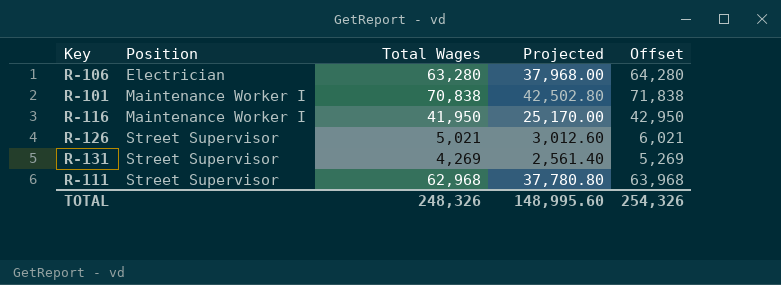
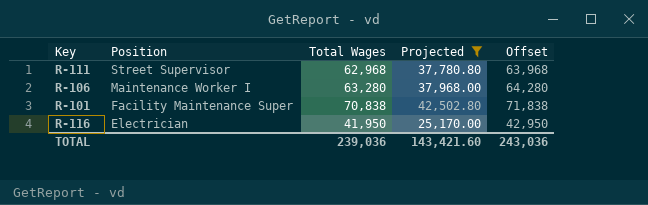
filter: none -> Projected >= 25,170.00
row order: Position ascending -> Position descending
R-106 | Position: Electrician -> Maintenance Worker I
R-101 | Position: Maintenance Worker I -> Facility Maintenance Super
R-116 | Position: Maintenance Worker I -> Electrician
TOTAL | Total Wages: 248,326 -> 239,036
TOTAL | Projected: 148,995.60 -> 143,421.60
TOTAL | Offset: 254,326 -> 243,036

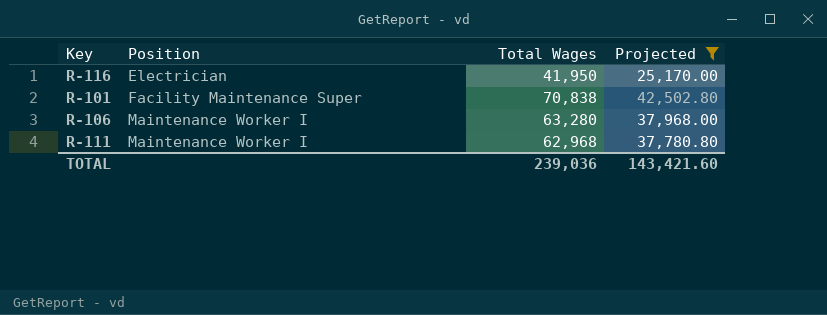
row order: Position descending -> Position ascending
column Offset | formula: [Total Wages] + 1000 -> none
R-111 | Position: Street Supervisor -> Maintenance Worker I

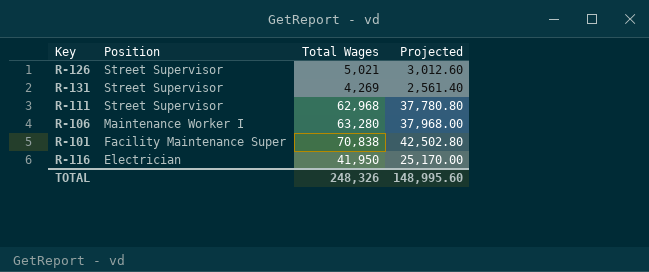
filter: Projected >= 25,170.00 -> none
row order: Position ascending -> Position descending
R-111 | Position: Maintenance Worker I -> Street Supervisor
TOTAL | Total Wages: 239,036 -> 248,326
TOTAL | Projected: 143,421.60 -> 148,995.60

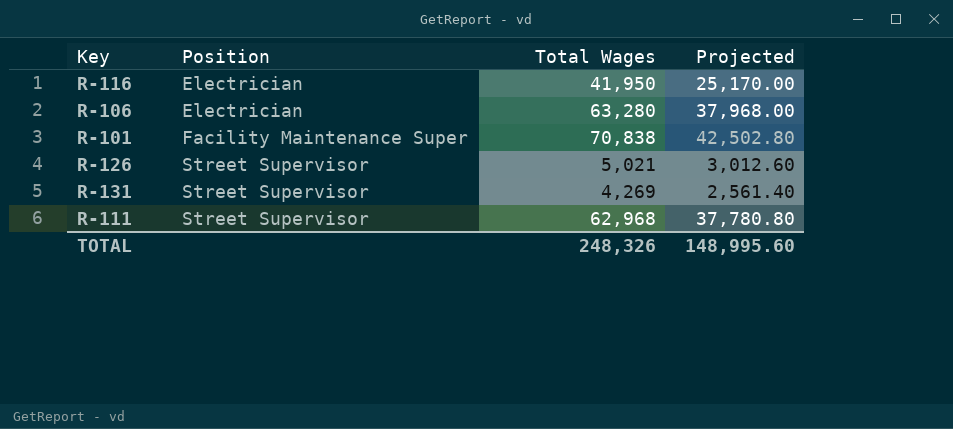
row order: Position descending -> Position ascending
R-106 | Position: Maintenance Worker I -> Electrician

